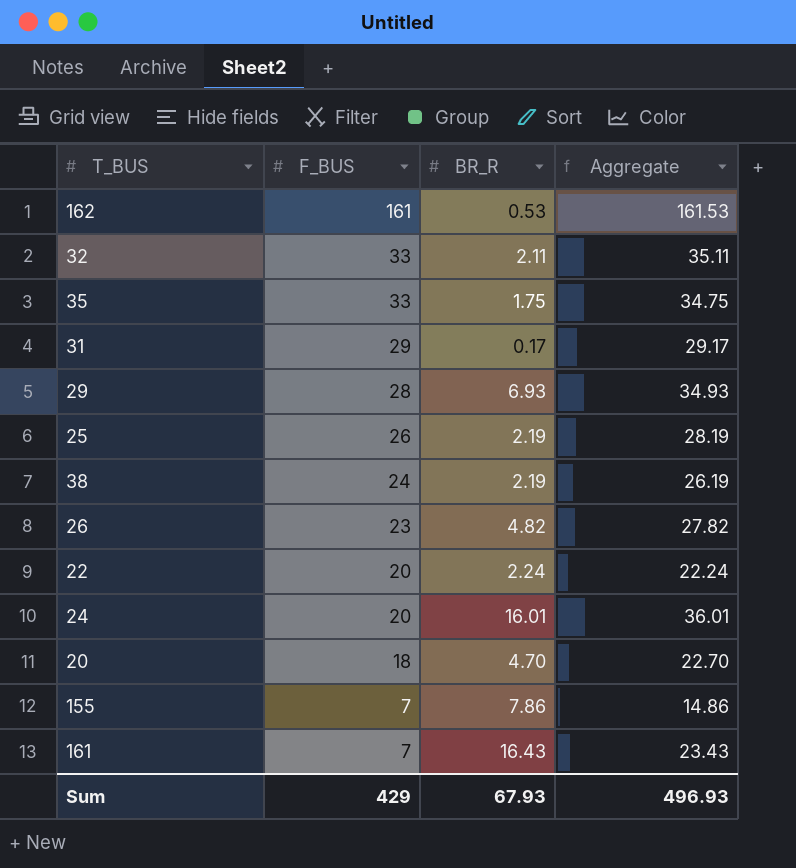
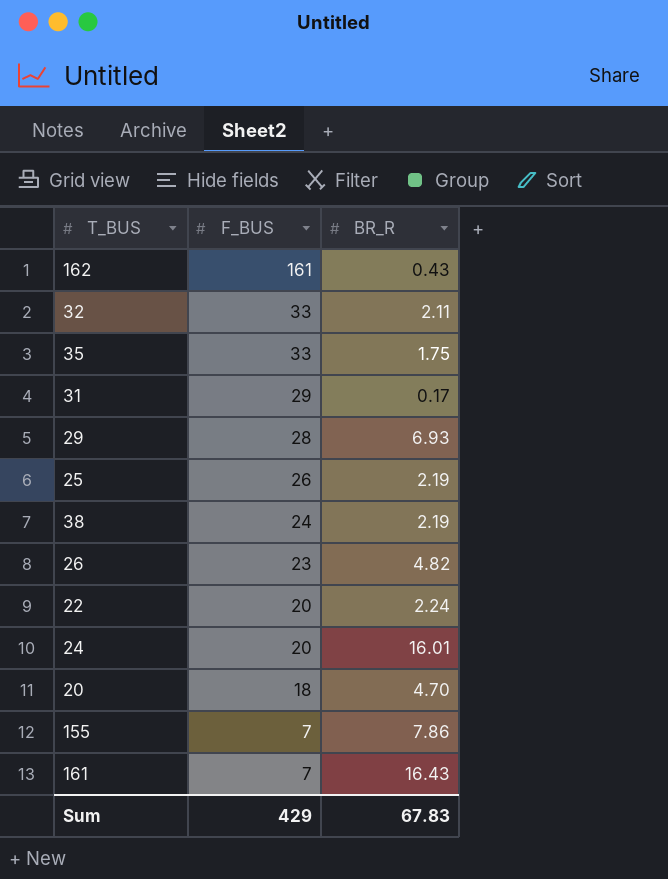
column Aggregate | formula: [F_BUS] + [BR_R] -> none
162 | BR_R: 0.53 -> 0.43
Sum | BR_R: 67.93 -> 67.83

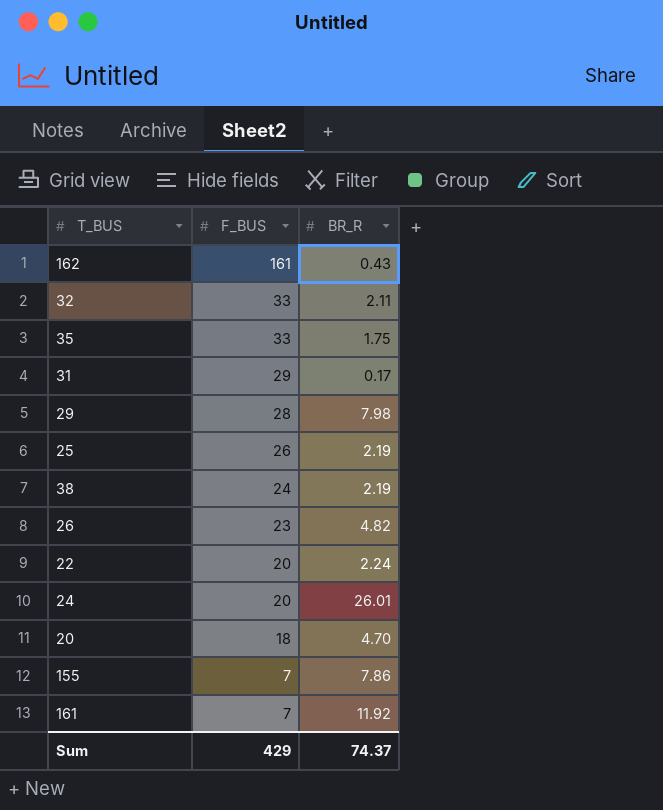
29 | BR_R: 6.93 -> 7.98
24 | BR_R: 16.01 -> 26.01
161 | BR_R: 16.43 -> 11.92
Sum | BR_R: 67.83 -> 74.37

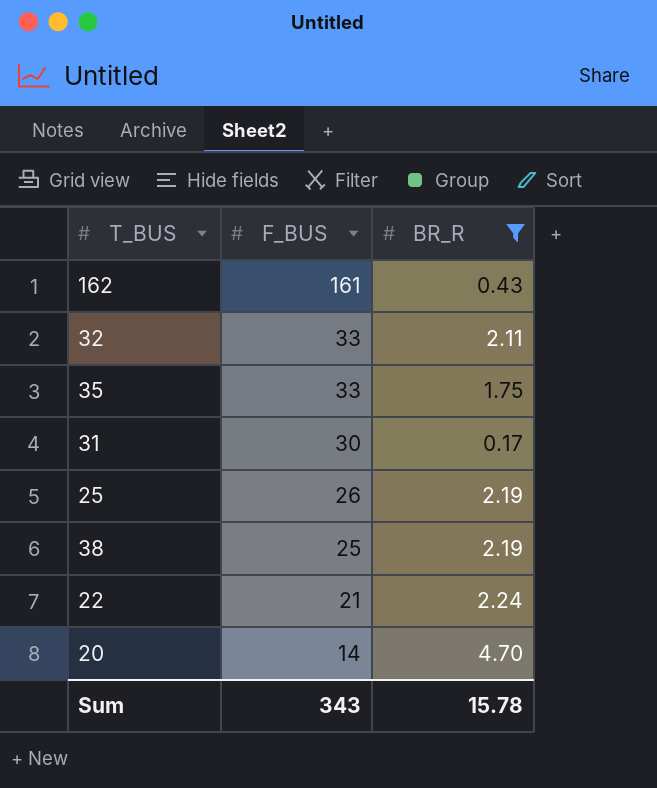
filter: none -> BR_R <= 4.70
31 | F_BUS: 29 -> 30
38 | F_BUS: 24 -> 25
22 | F_BUS: 20 -> 21
20 | F_BUS: 18 -> 14
Sum | F_BUS: 429 -> 343
Sum | BR_R: 74.37 -> 15.78

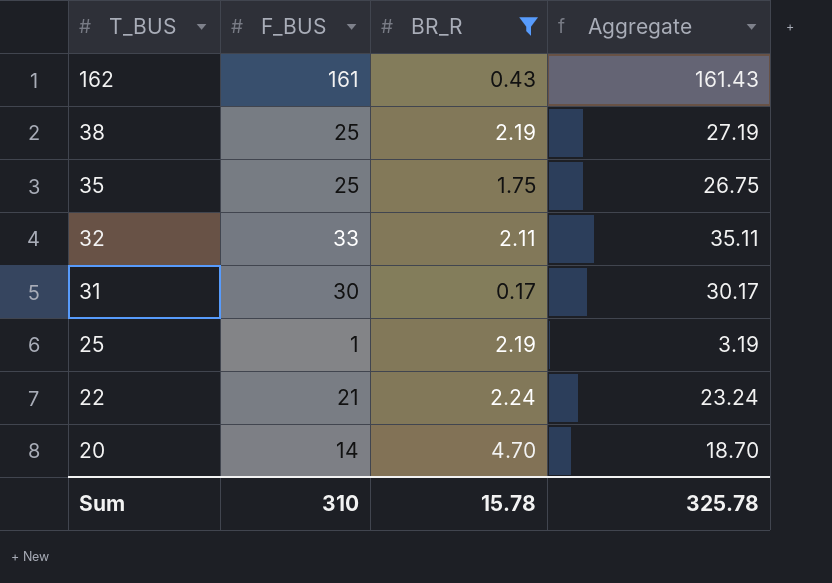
row order: F_BUS descending -> T_BUS descending
column Aggregate | formula: none -> [F_BUS] + [BR_R]
35 | F_BUS: 33 -> 25
25 | F_BUS: 26 -> 1
Sum | F_BUS: 343 -> 310

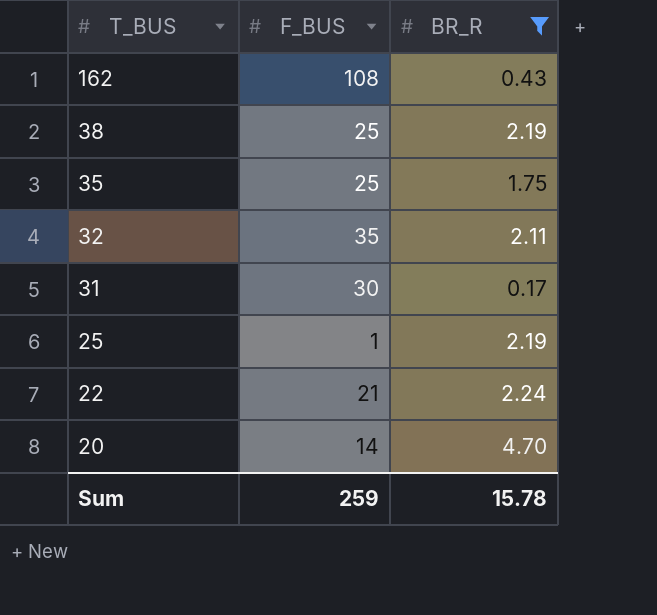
column Aggregate | formula: [F_BUS] + [BR_R] -> none
162 | F_BUS: 161 -> 108
32 | F_BUS: 33 -> 35
Sum | F_BUS: 310 -> 259

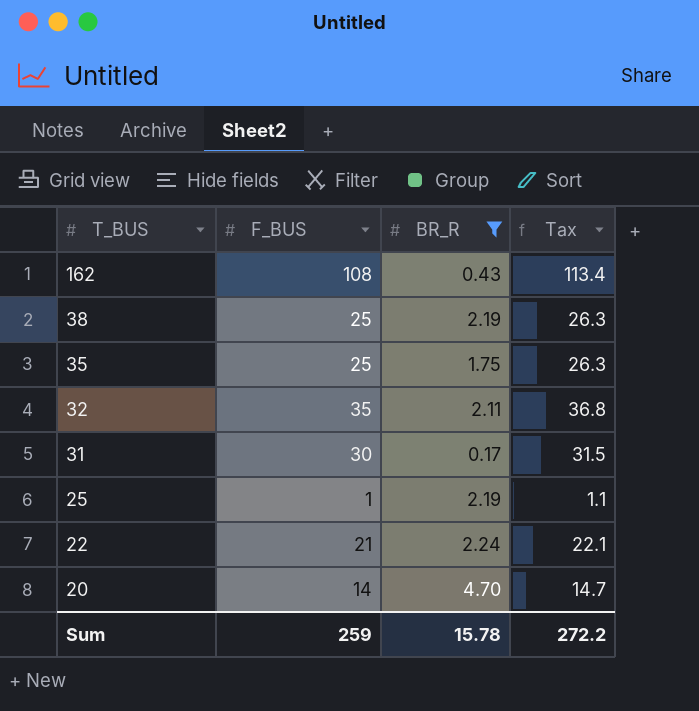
column Tax | formula: none -> [F_BUS] * 1.05

